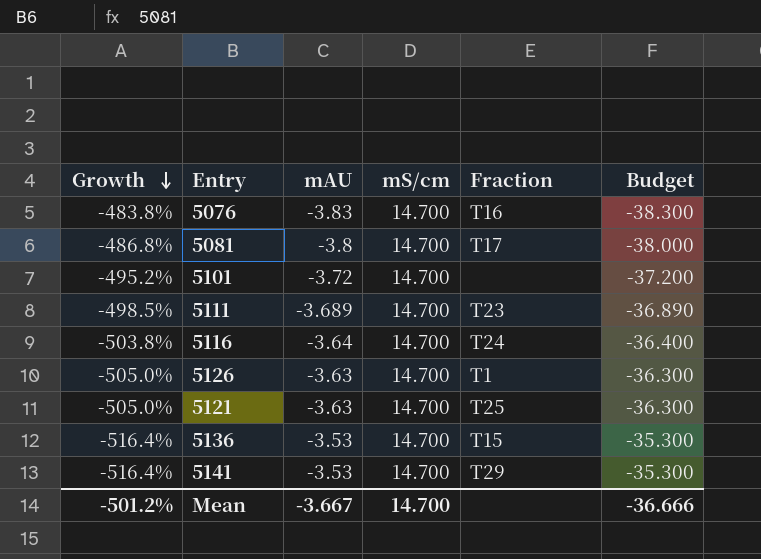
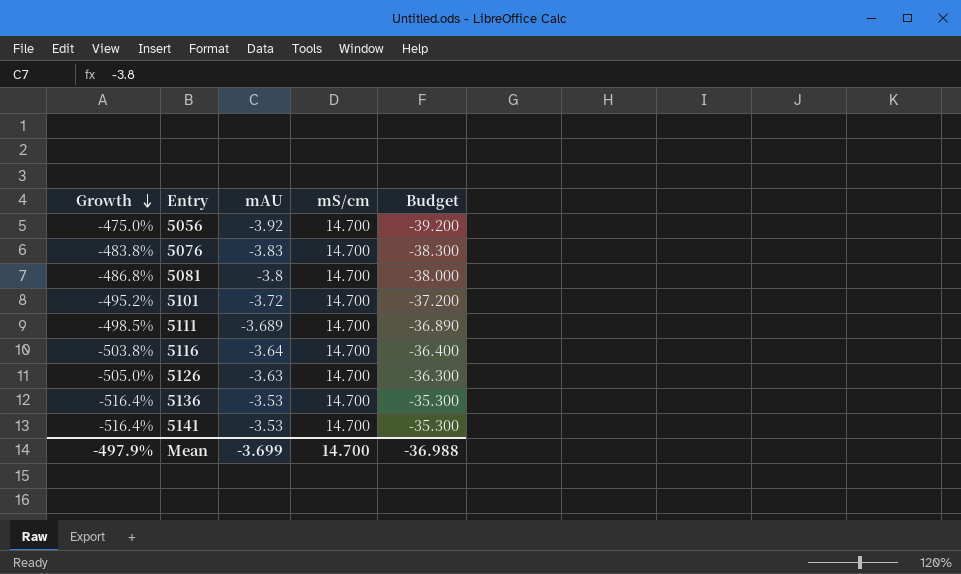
column Fraction | position: 5 -> none
row 5121: -505.0% | -3.63 | 14.700 | T25 | -36.300 -> none
row 5056: none -> -475.0% | -3.92 | 14.700 | -39.200
Mean | Growth: -501.2% -> -497.9%
Mean | mAU: -3.667 -> -3.699
Mean | Budget: -36.666 -> -36.988

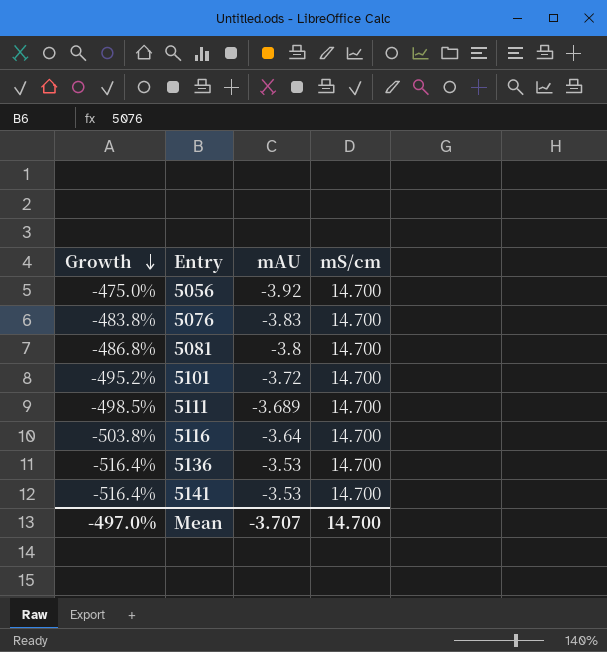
column Budget | formula: [mAU] * 10 -> none
row 5126: -505.0% | -3.63 | 14.700 | -36.300 -> none
Mean | Growth: -497.9% -> -497.0%
Mean | mAU: -3.699 -> -3.707

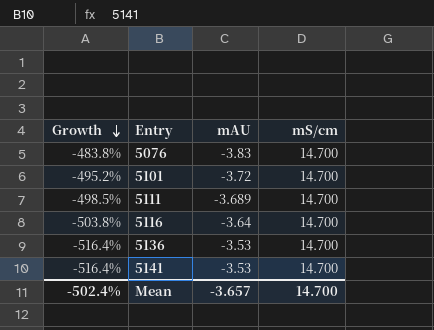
row 5056: -475.0% | -3.92 | 14.700 -> none
row 5081: -486.8% | -3.8 | 14.700 -> none
Mean | Growth: -497.0% -> -502.4%
Mean | mAU: -3.707 -> -3.657

